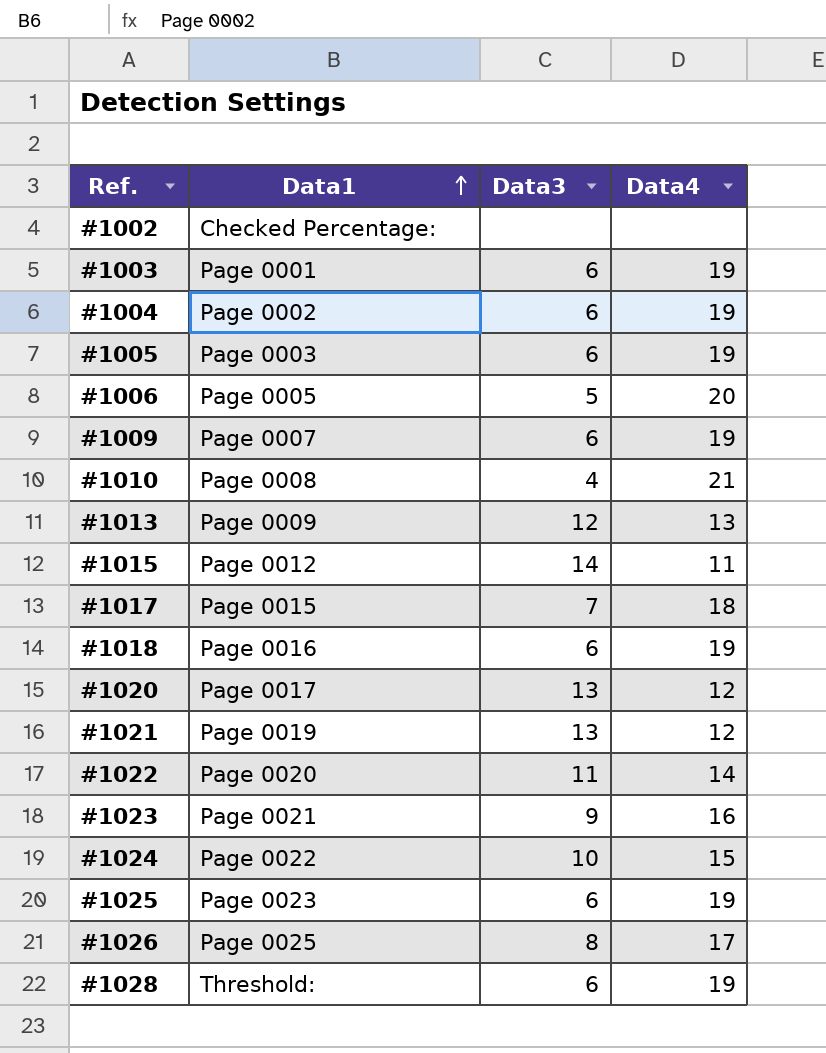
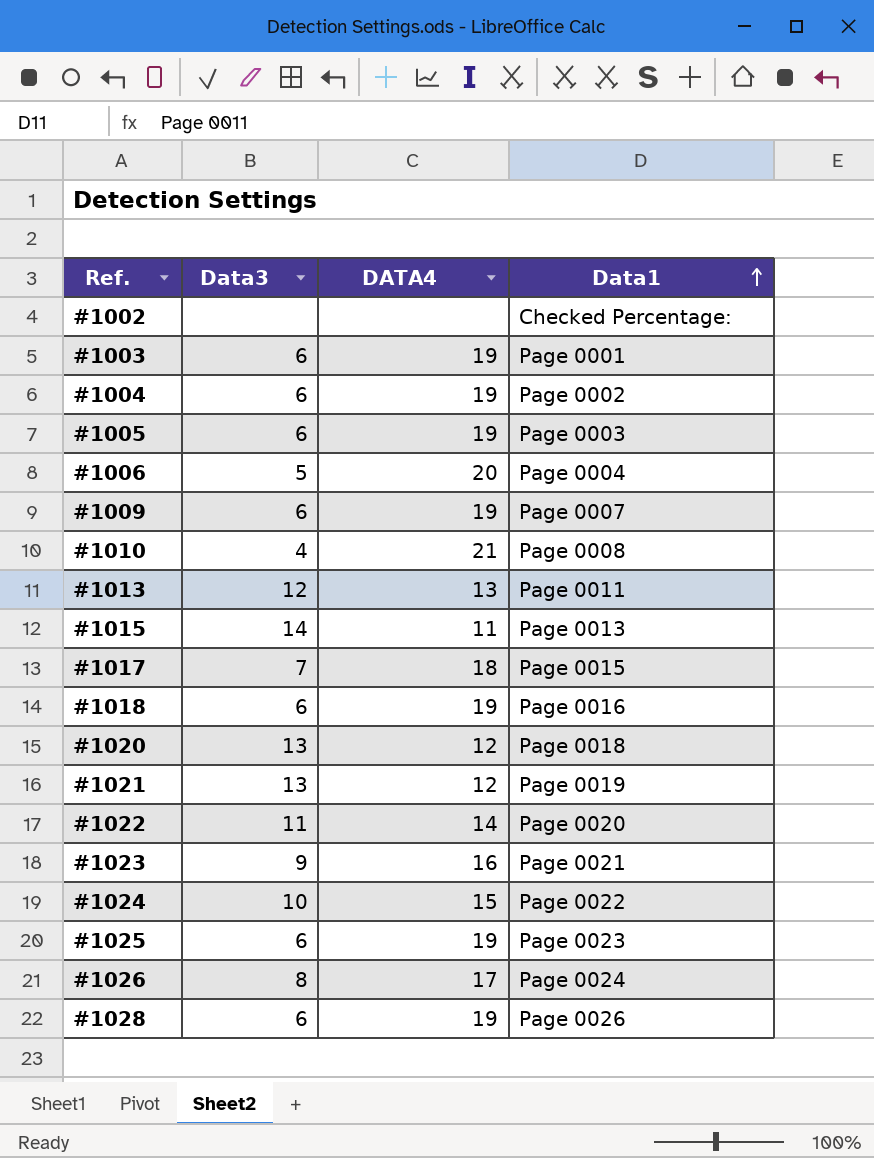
column name: Data4 -> DATA4
column Data1 | position: 2 -> 4
#1006 | Data1: Page 0005 -> Page 0004
#1013 | Data1: Page 0009 -> Page 0011
#1015 | Data1: Page 0012 -> Page 0013
#1020 | Data1: Page 0017 -> Page 0018
#1026 | Data1: Page 0025 -> Page 0024
#1028 | Data1: Threshold: -> Page 0026

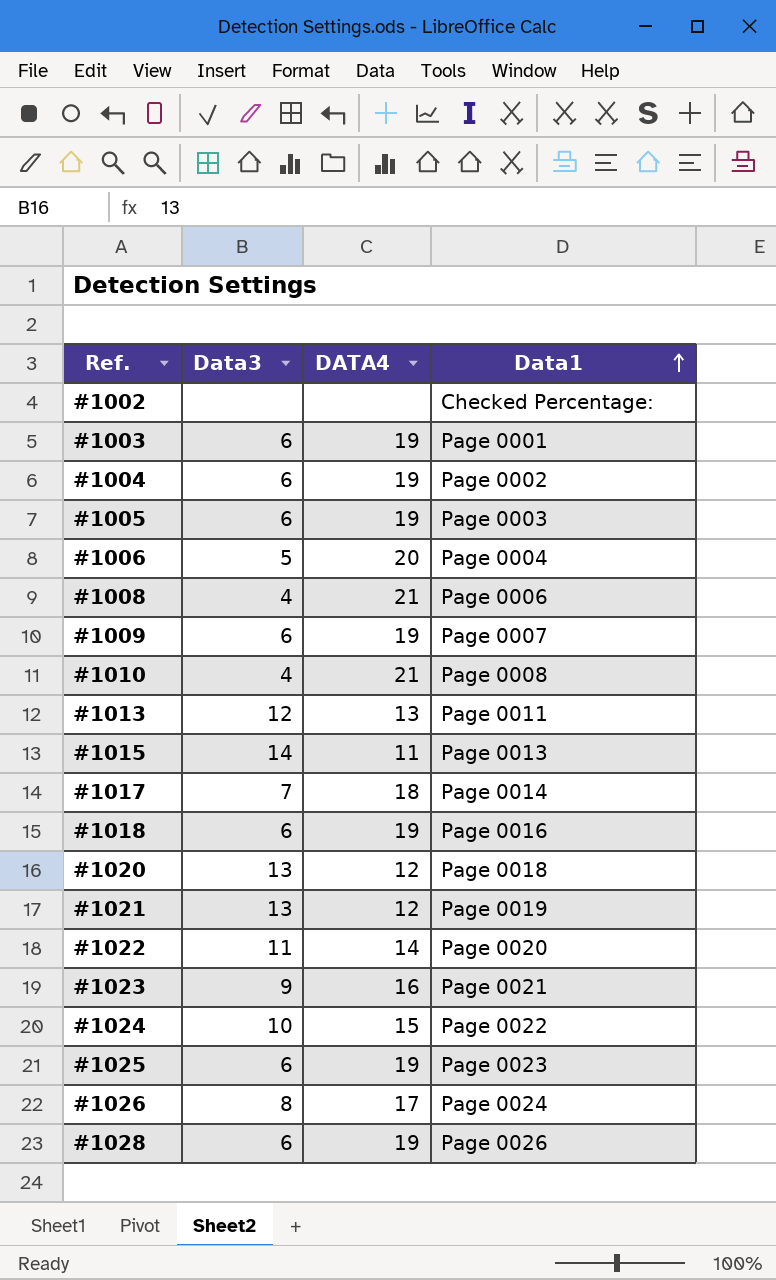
row #1008: none -> 4 | 21 | Page 0006
#1017 | Data1: Page 0015 -> Page 0014

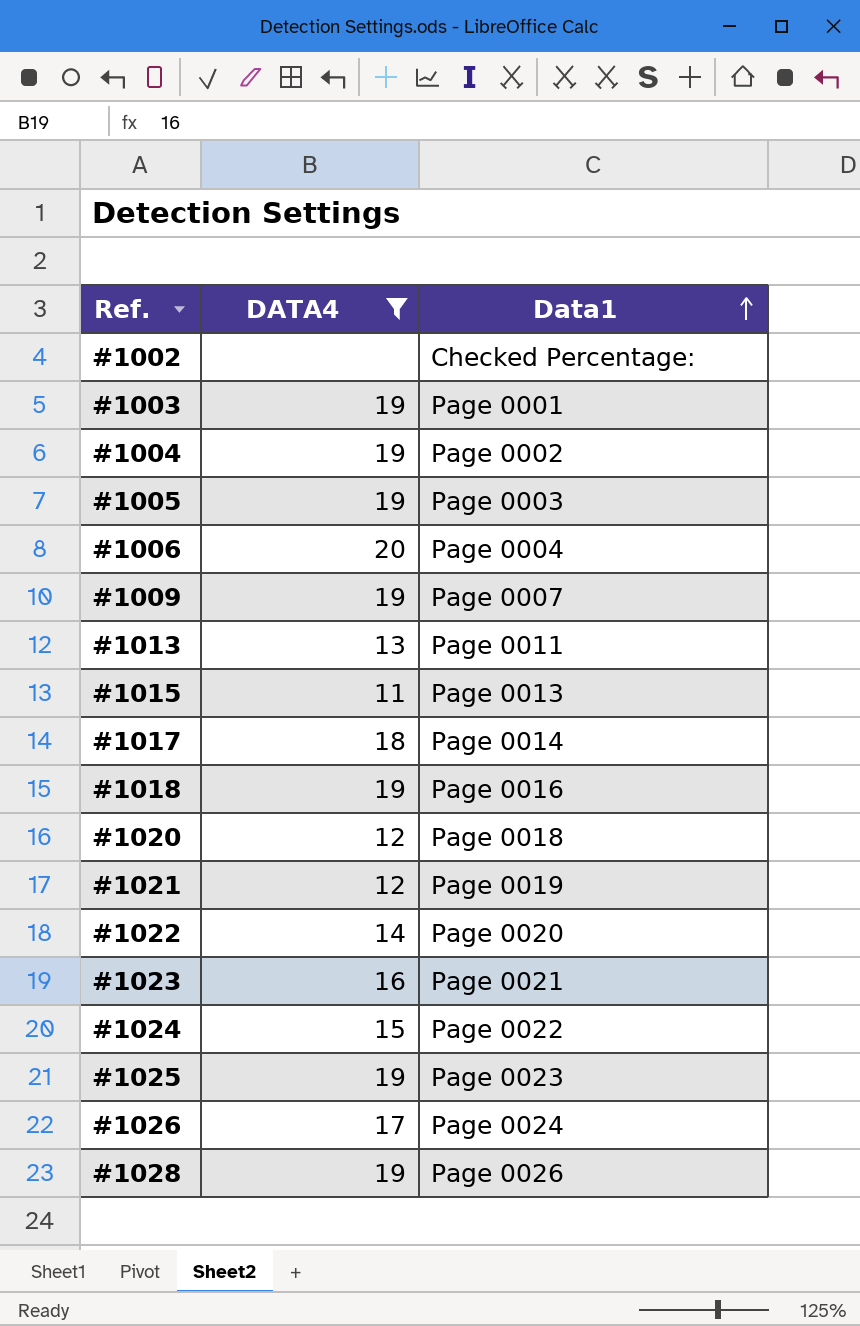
filter: none -> DATA4 != 21
column Data3 | position: 2 -> none

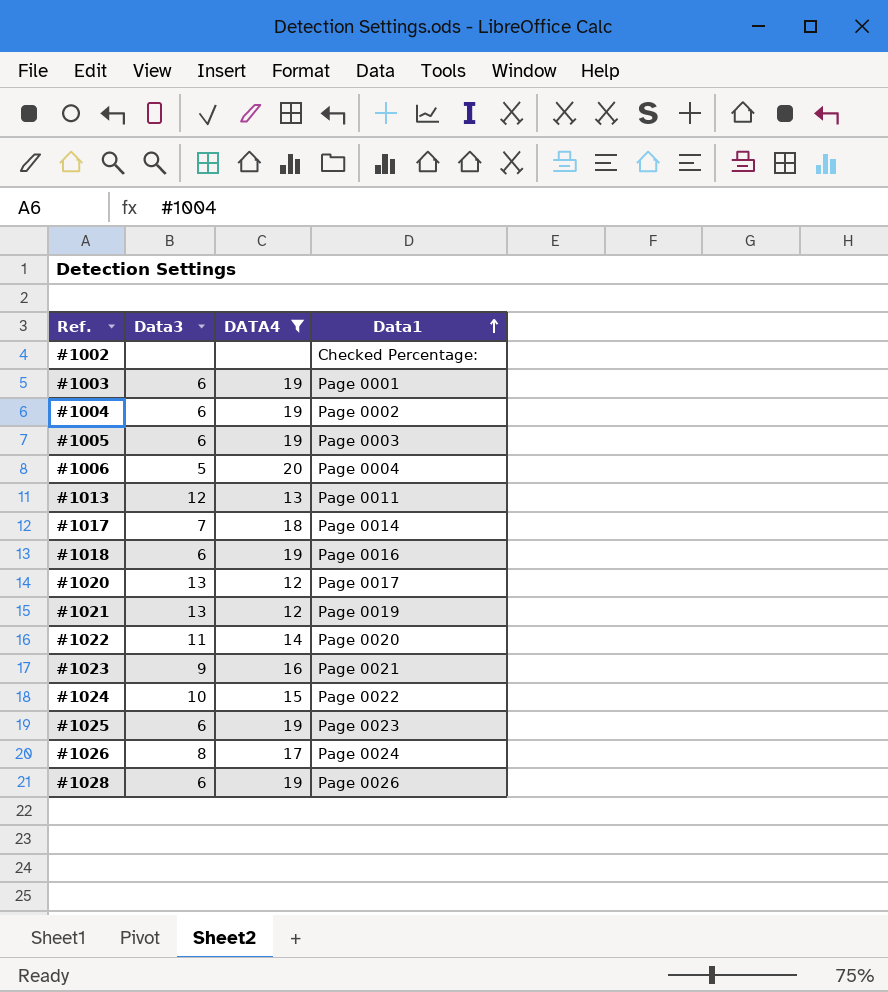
column Data3 | position: none -> 2
row #1009: 19 | Page 0007 -> none
row #1015: 11 | Page 0013 -> none
#1020 | Data1: Page 0018 -> Page 0017

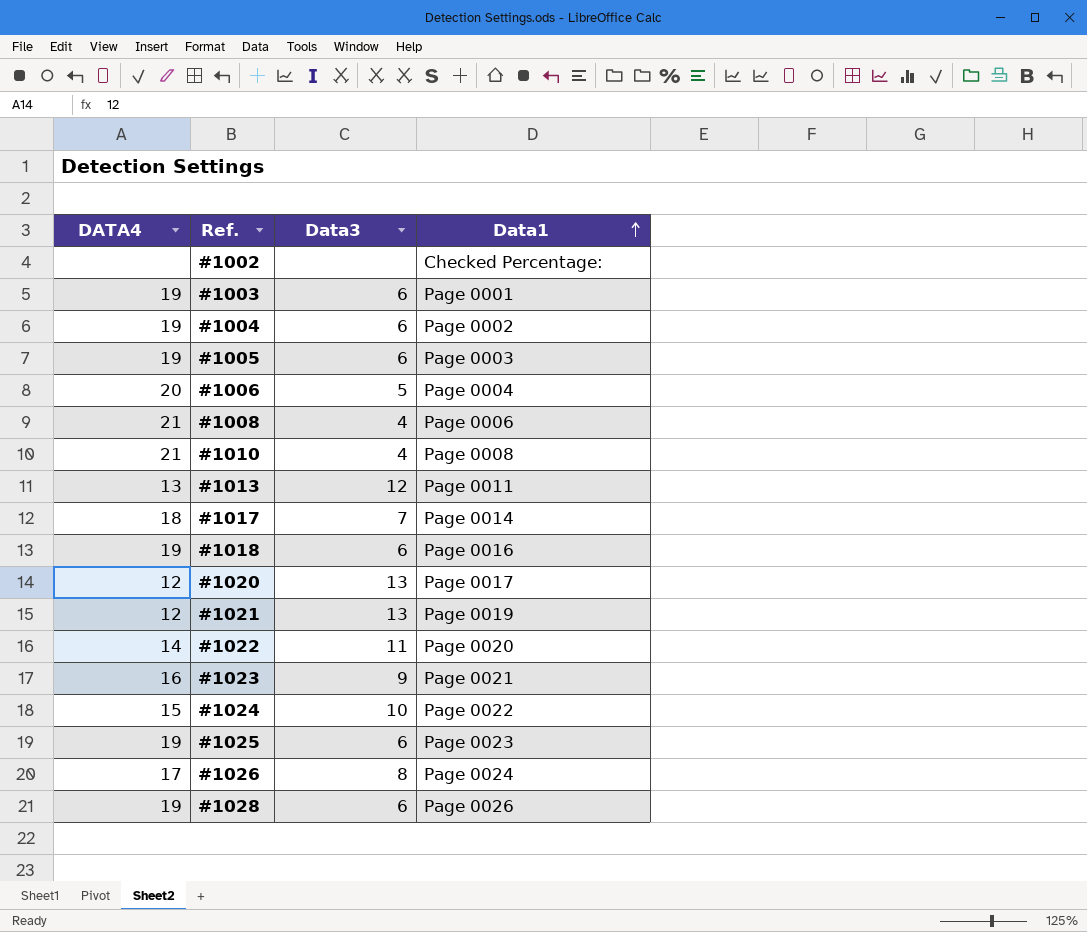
filter: DATA4 != 21 -> none
column DATA4 | position: 3 -> 1

